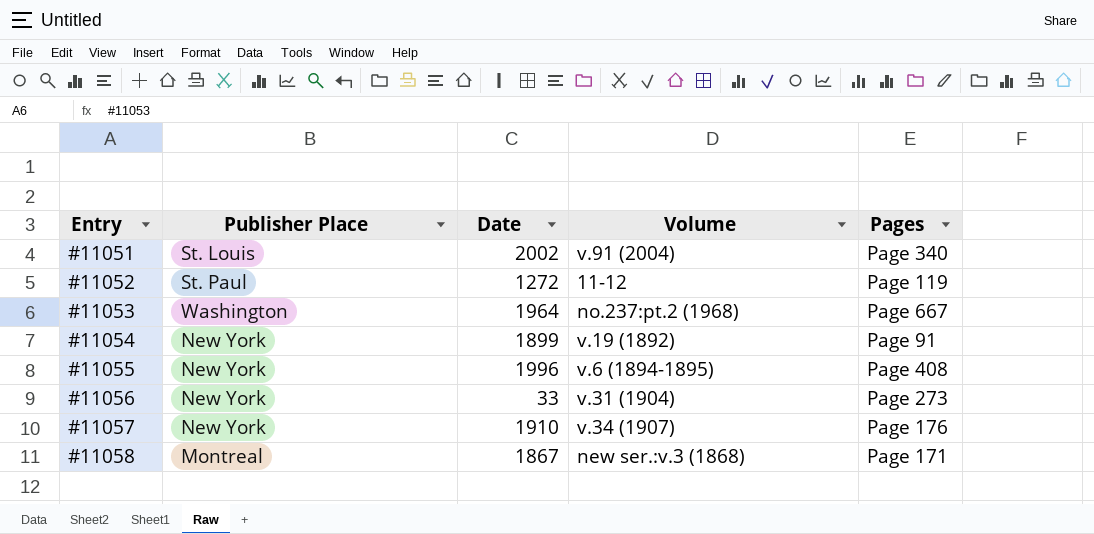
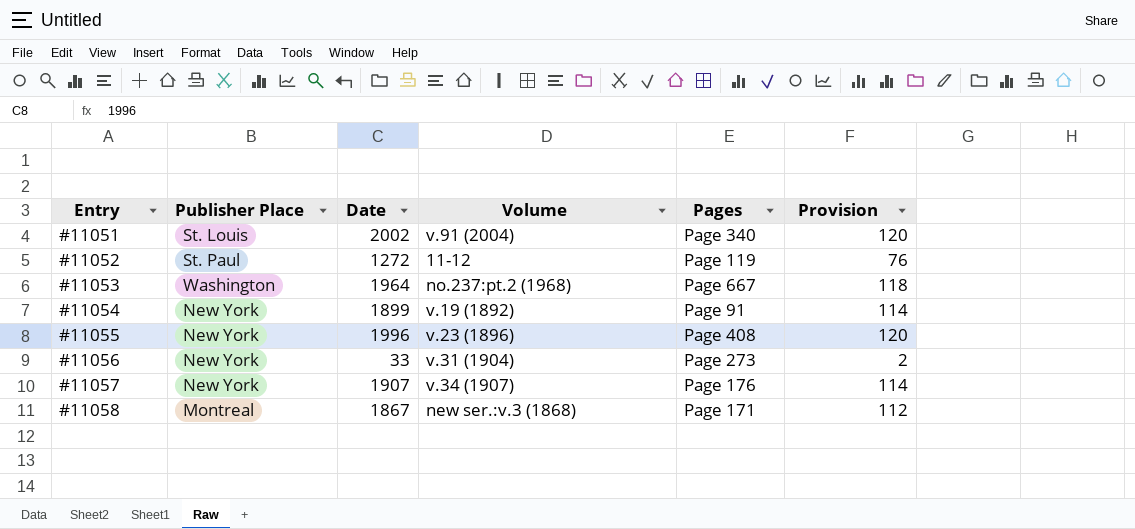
column Provision | formula: none -> [Date] * 0.06
#11055 | Volume: v.6 (1894-1895) -> v.23 (1896)
#11057 | Date: 1910 -> 1907

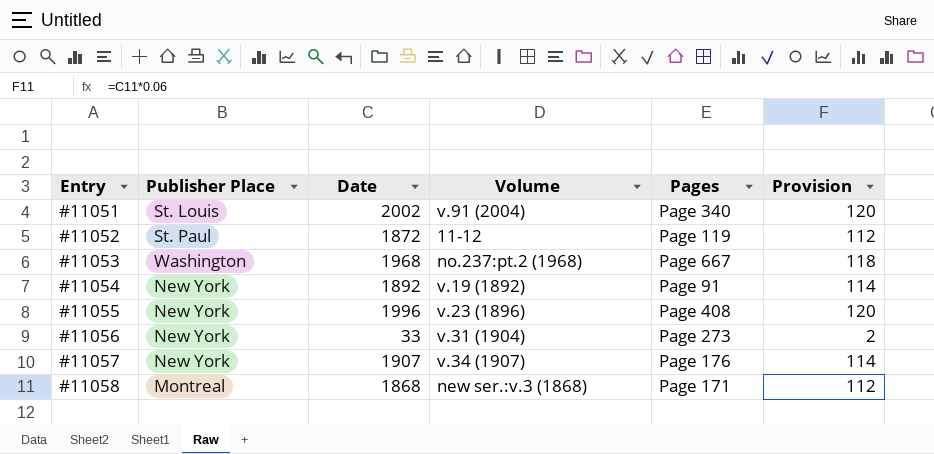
#11052 | Date: 1272 -> 1872
#11052 | Provision: 76 -> 112
#11053 | Date: 1964 -> 1968
#11054 | Date: 1899 -> 1892
#11058 | Date: 1867 -> 1868

